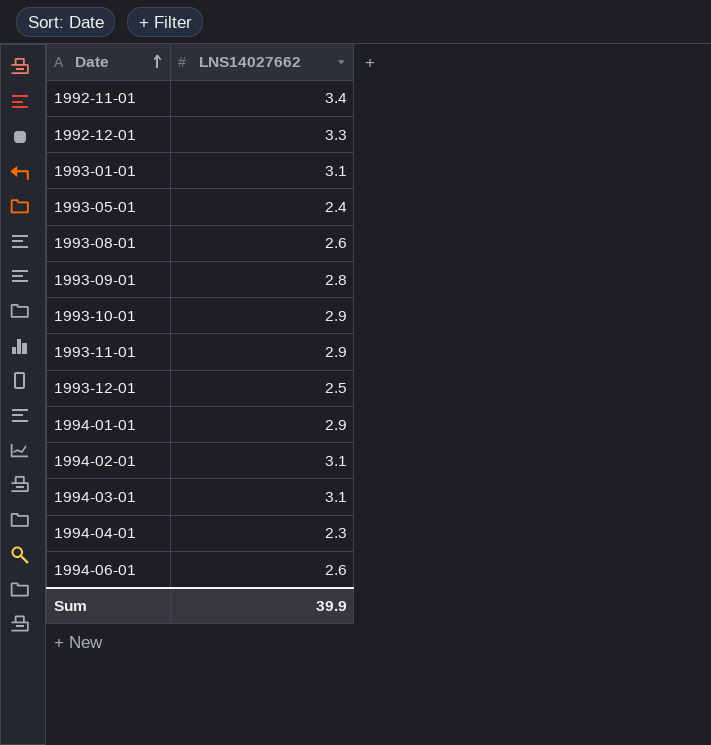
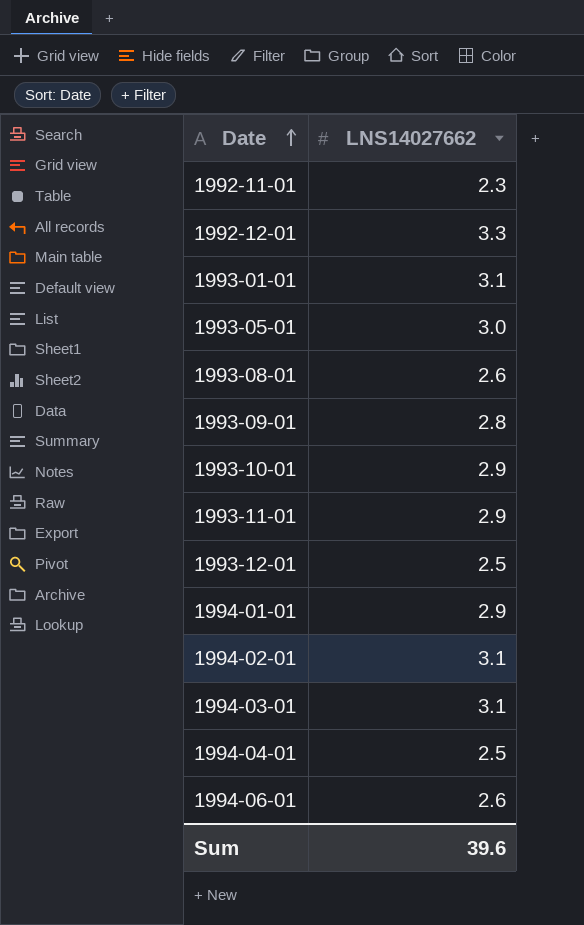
1992-11-01 | LNS14027662: 3.4 -> 2.3
1993-05-01 | LNS14027662: 2.4 -> 3.0
1994-04-01 | LNS14027662: 2.3 -> 2.5
Sum | LNS14027662: 39.9 -> 39.6

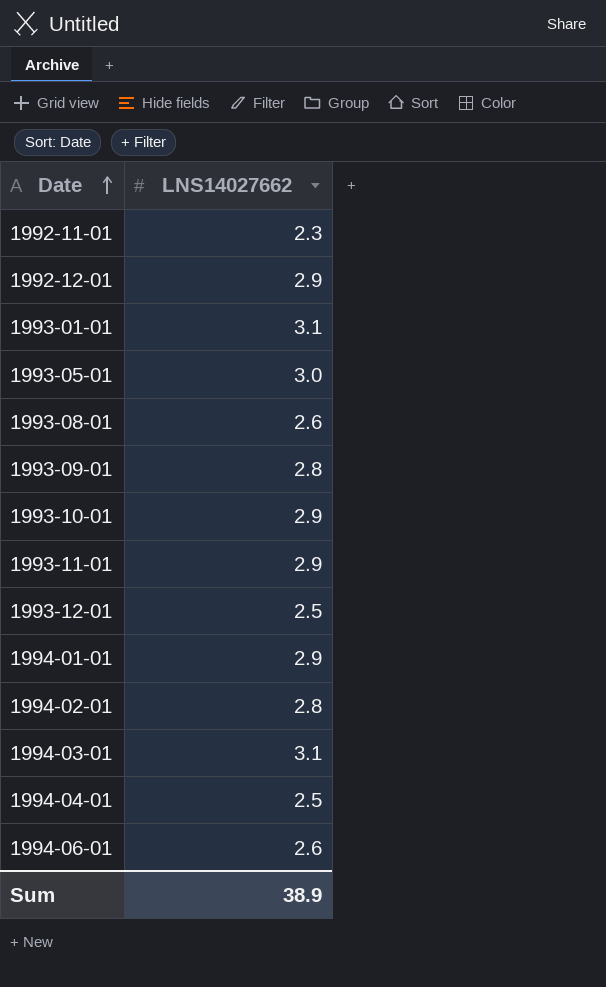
1992-12-01 | LNS14027662: 3.3 -> 2.9
1994-02-01 | LNS14027662: 3.1 -> 2.8
Sum | LNS14027662: 39.6 -> 38.9

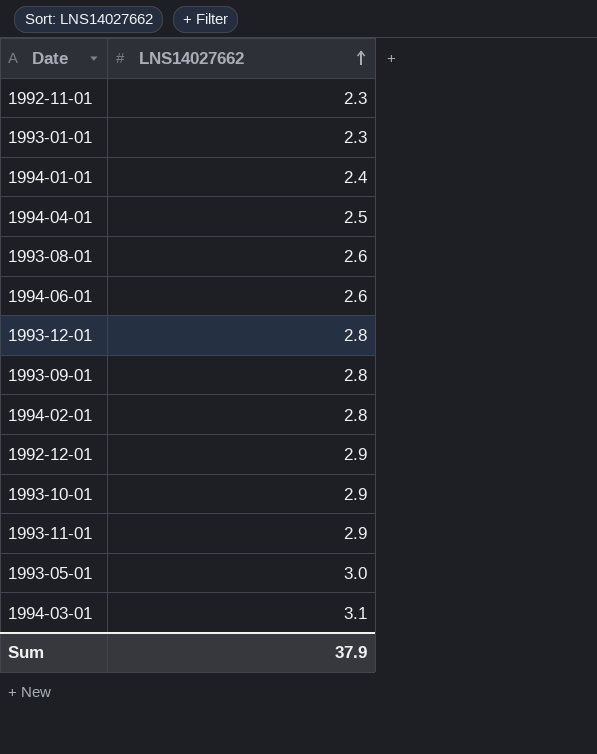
row order: Date ascending -> LNS14027662 ascending
1993-01-01 | LNS14027662: 3.1 -> 2.3
1994-01-01 | LNS14027662: 2.9 -> 2.4
1993-12-01 | LNS14027662: 2.5 -> 2.8
Sum | LNS14027662: 38.9 -> 37.9

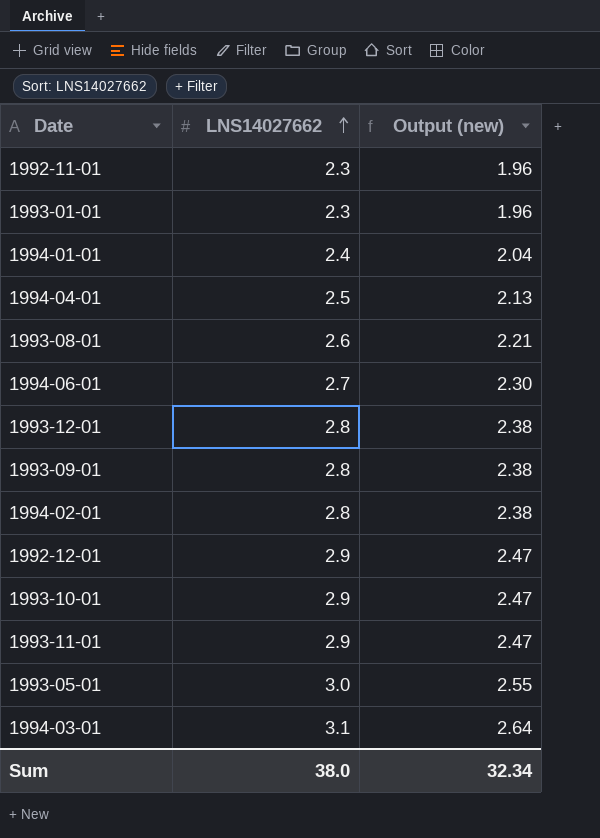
column Output (new) | formula: none -> [LNS14027662] * 0.85
1994-06-01 | LNS14027662: 2.6 -> 2.7
Sum | LNS14027662: 37.9 -> 38.0

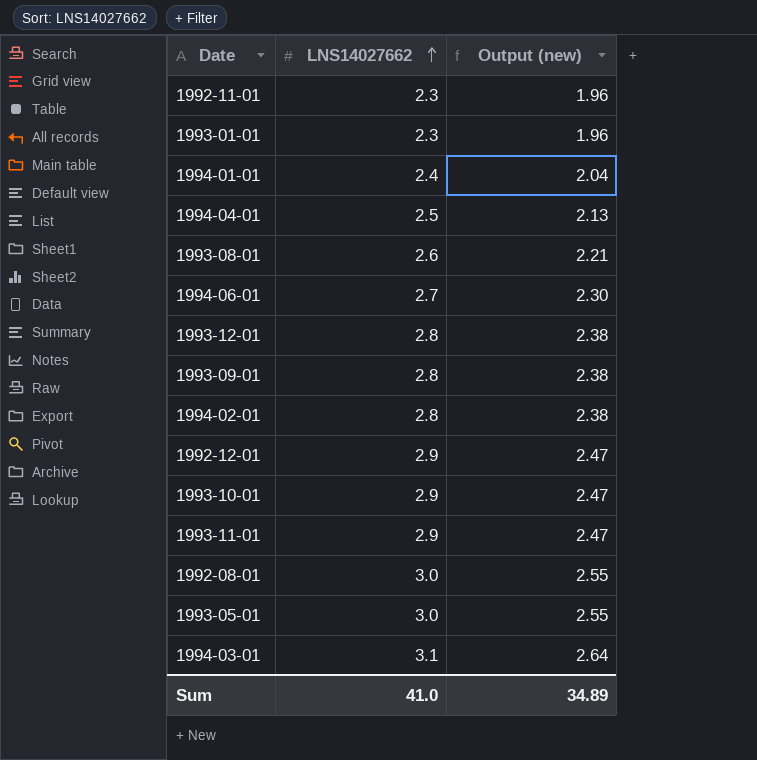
row 1992-08-01: none -> 3.0 | 2.55
Sum | LNS14027662: 38.0 -> 41.0
Sum | Output (new): 32.34 -> 34.89

